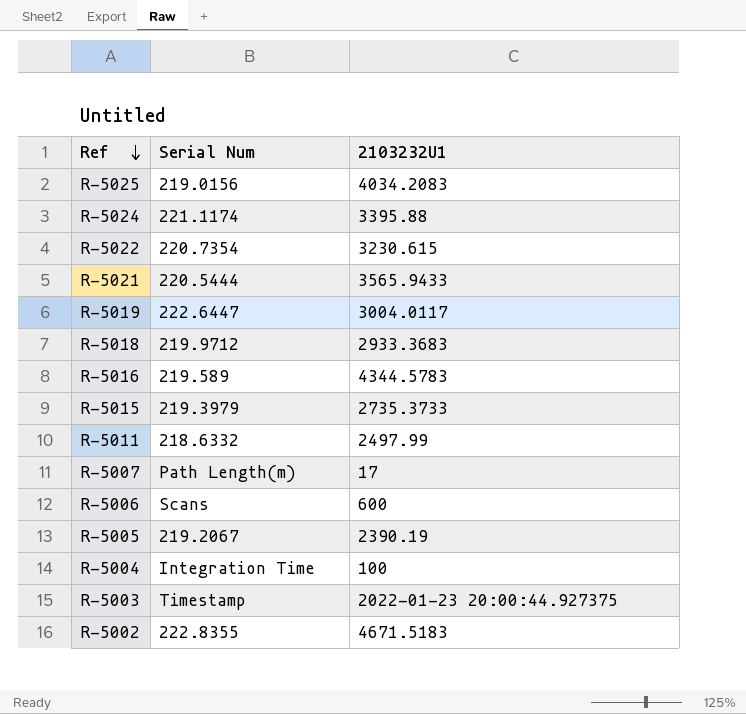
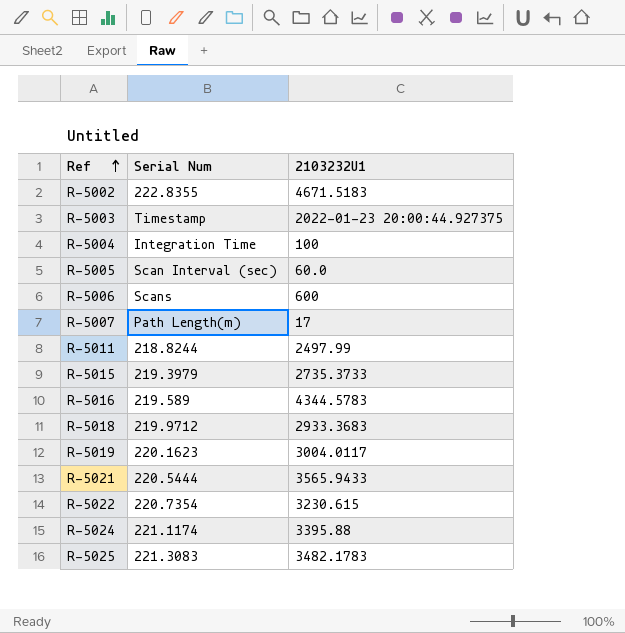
row order: Ref descending -> Ref ascending
R-5005 | Serial Num: 219.2067 -> Scan Interval (sec)
R-5005 | 2103232U1: 2390.19 -> 60.0
R-5011 | Serial Num: 218.6332 -> 218.8244
R-5019 | Serial Num: 222.6447 -> 220.1623
R-5025 | Serial Num: 219.0156 -> 221.3083
R-5025 | 2103232U1: 4034.2083 -> 3482.1783

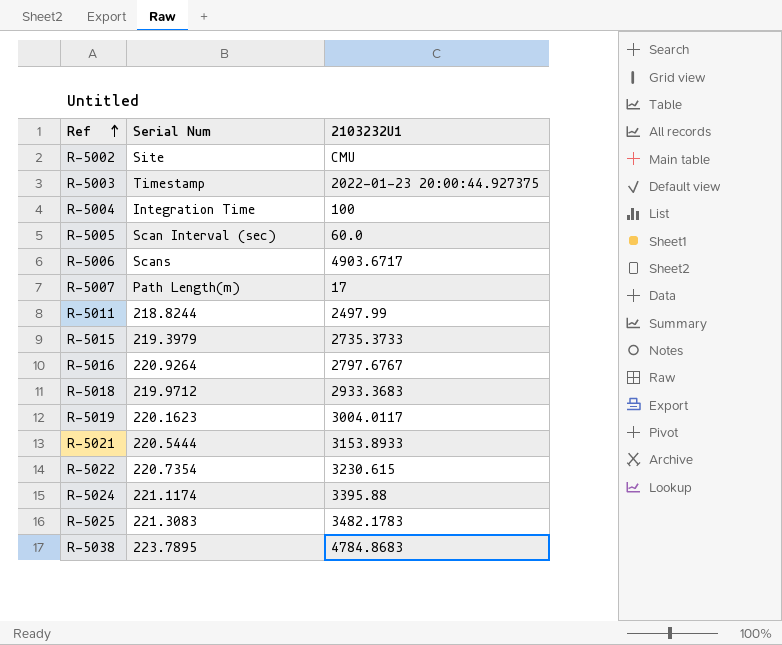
R-5002 | Serial Num: 222.8355 -> Site
R-5002 | 2103232U1: 4671.5183 -> CMU
R-5006 | 2103232U1: 600 -> 4903.6717
R-5016 | Serial Num: 219.589 -> 220.9264
R-5016 | 2103232U1: 4344.5783 -> 2797.6767
R-5021 | 2103232U1: 3565.9433 -> 3153.8933
row R-5038: none -> 223.7895 | 4784.8683

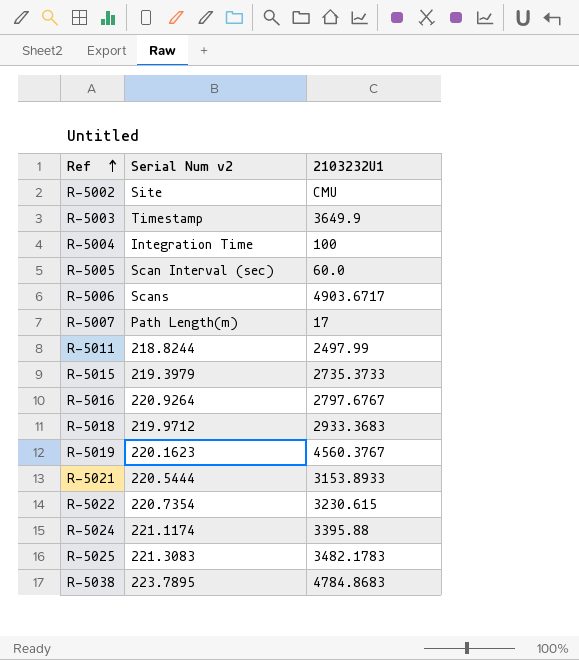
column name: Serial Num -> Serial Num v2
R-5003 | 2103232U1: 2022-01-23 20:00:44.927375 -> 3649.9
R-5019 | 2103232U1: 3004.0117 -> 4560.3767

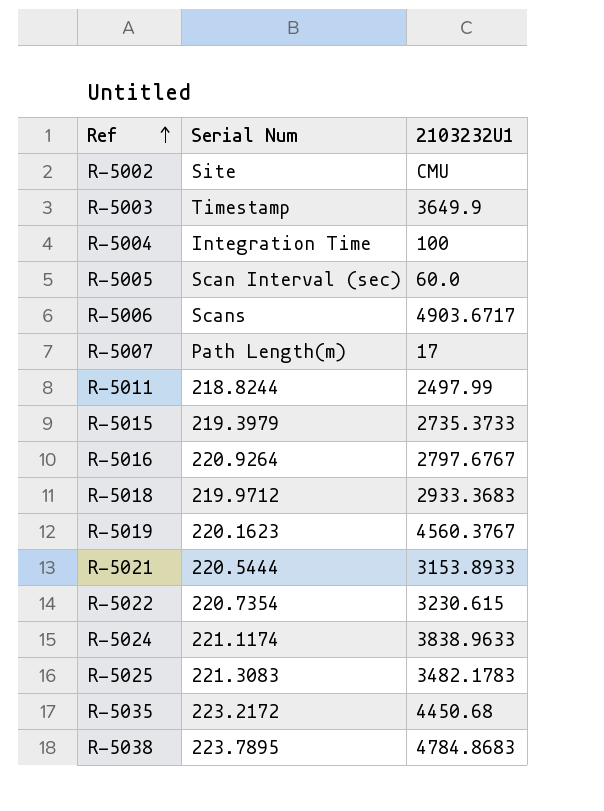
column name: Serial Num v2 -> Serial Num
R-5024 | 2103232U1: 3395.88 -> 3838.9633
row R-5035: none -> 223.2172 | 4450.68

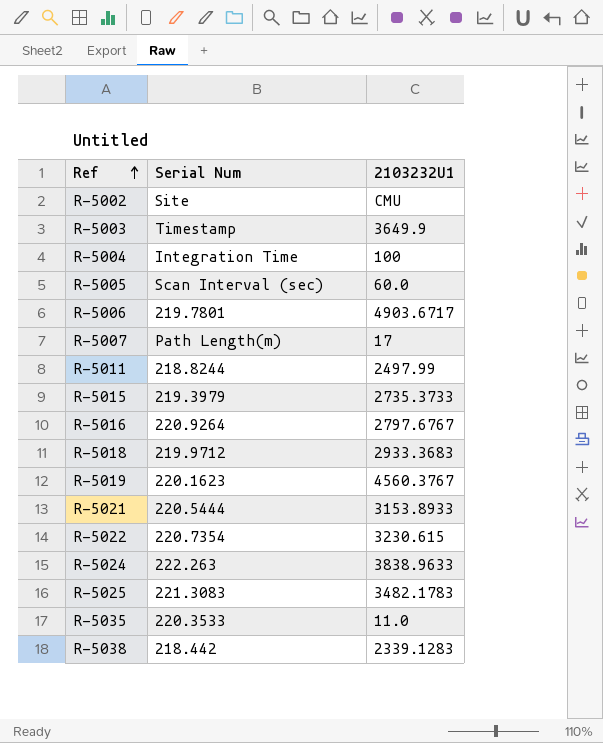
R-5006 | Serial Num: Scans -> 219.7801
R-5024 | Serial Num: 221.1174 -> 222.263
R-5035 | Serial Num: 223.2172 -> 220.3533
R-5035 | 2103232U1: 4450.68 -> 11.0
R-5038 | Serial Num: 223.7895 -> 218.442
R-5038 | 2103232U1: 4784.8683 -> 2339.1283

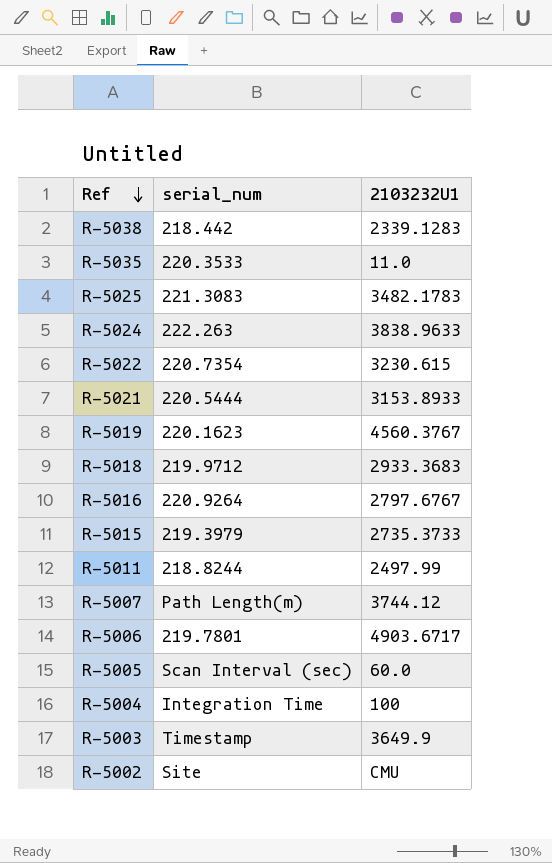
row order: Ref ascending -> Ref descending
column name: Serial Num -> serial_num
R-5007 | 2103232U1: 17 -> 3744.12

